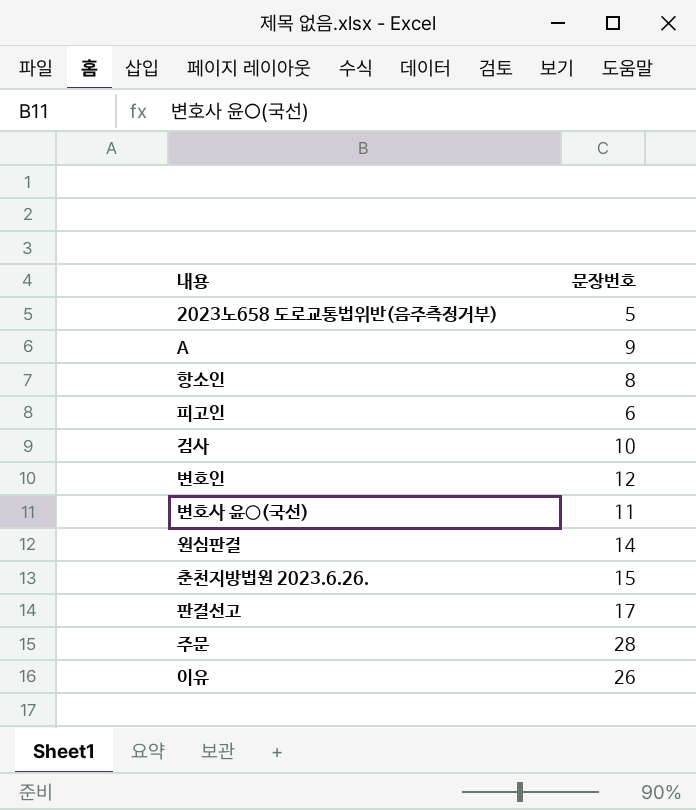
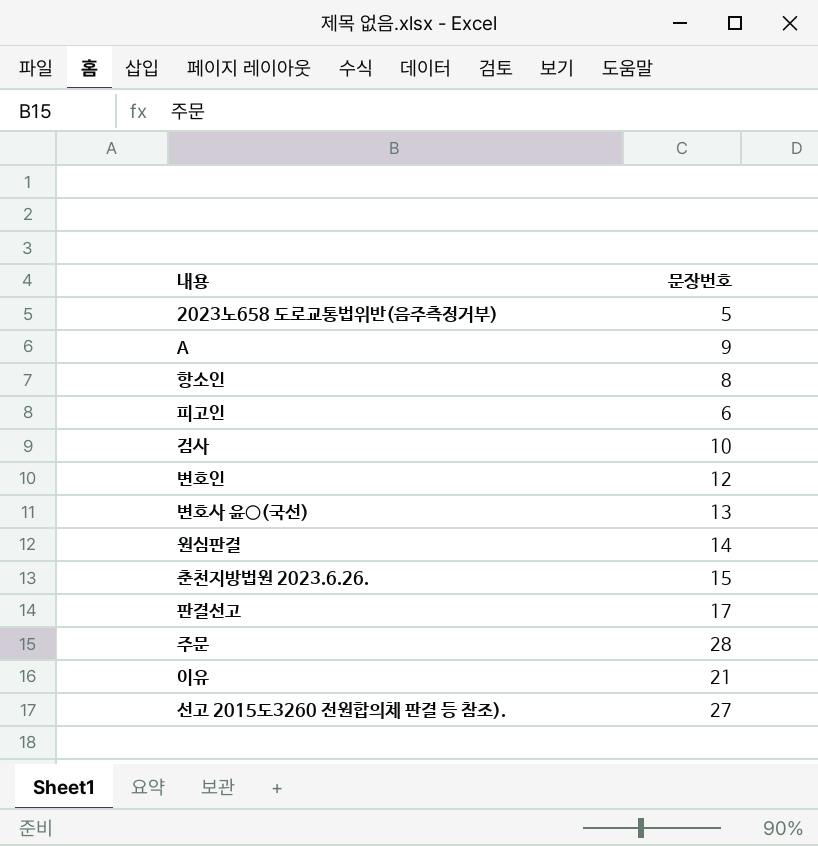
변호사 윤○(국선) | 문장번호: 11 -> 13
이유 | 문장번호: 26 -> 21
row 선고 2015도3260 전원합의체 판결 등 참조).: none -> 27

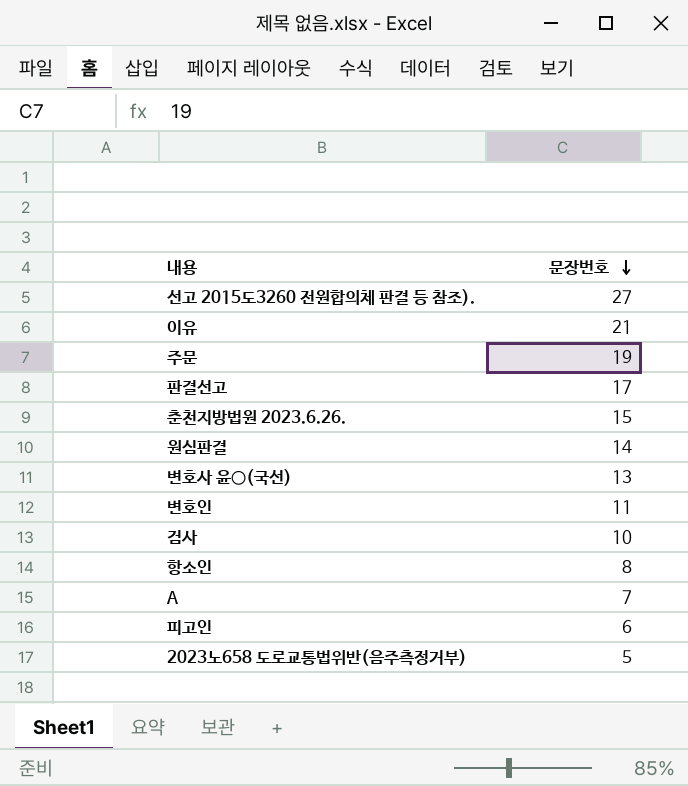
row order: none -> 문장번호 descending
주문 | 문장번호: 28 -> 19
변호인 | 문장번호: 12 -> 11
A | 문장번호: 9 -> 7

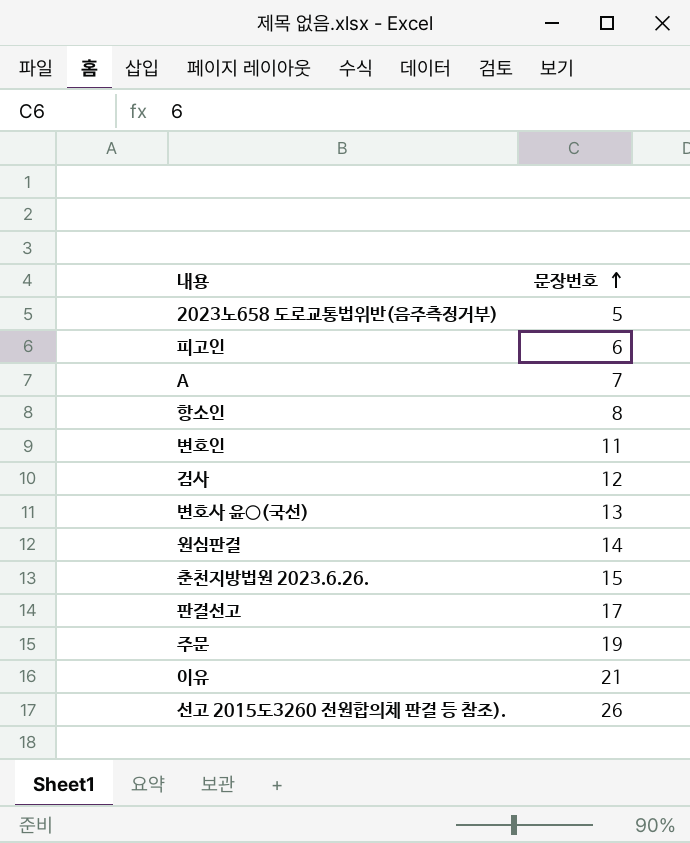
row order: 문장번호 descending -> 문장번호 ascending
검사 | 문장번호: 10 -> 12
선고 2015도3260 전원합의체 판결 등 참조). | 문장번호: 27 -> 26

